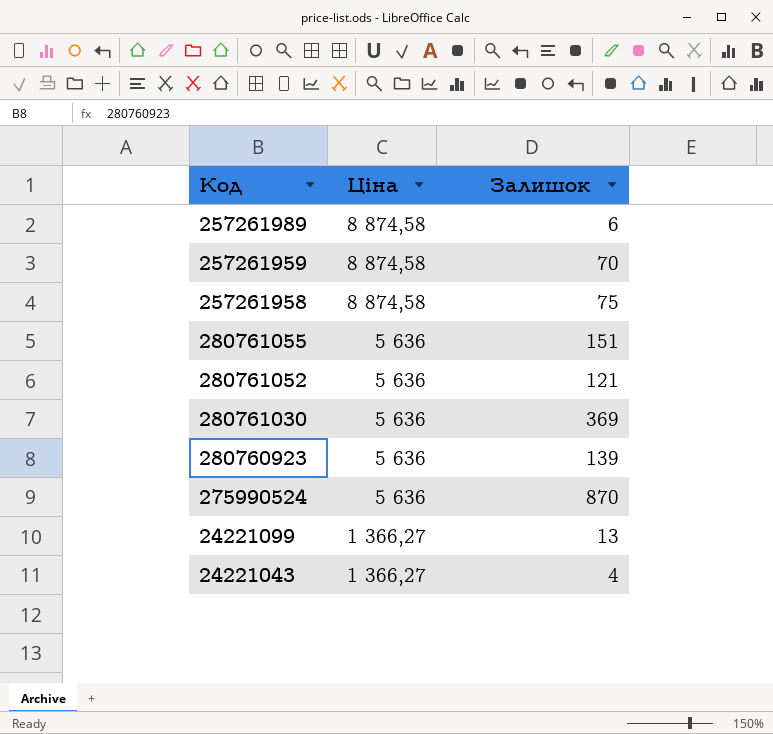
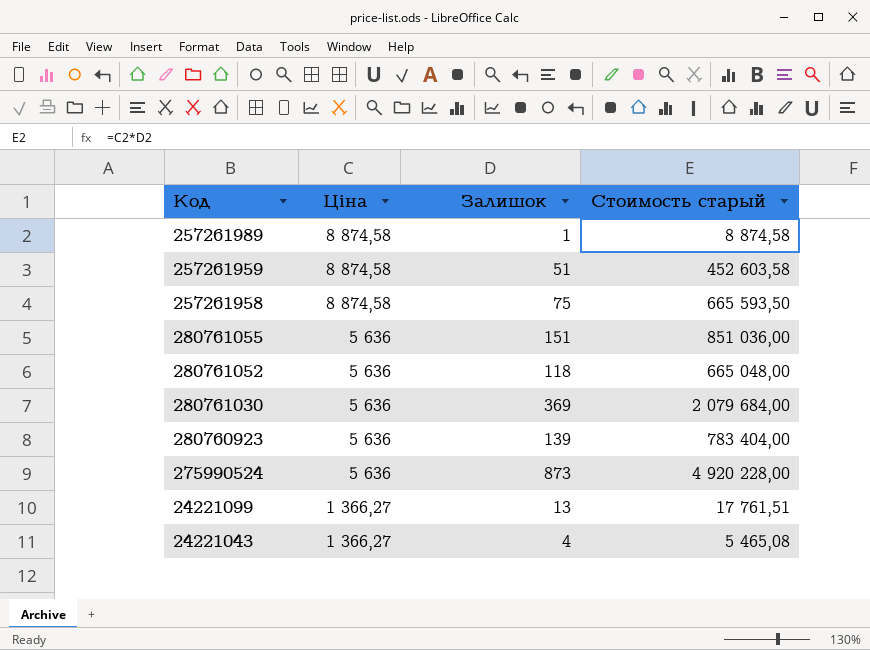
column Стоимость старый | formula: none -> [Ціна] * [Залишок]
257261989 | Залишок: 6 -> 1
257261959 | Залишок: 70 -> 51
280761052 | Залишок: 121 -> 118
275990524 | Залишок: 870 -> 873

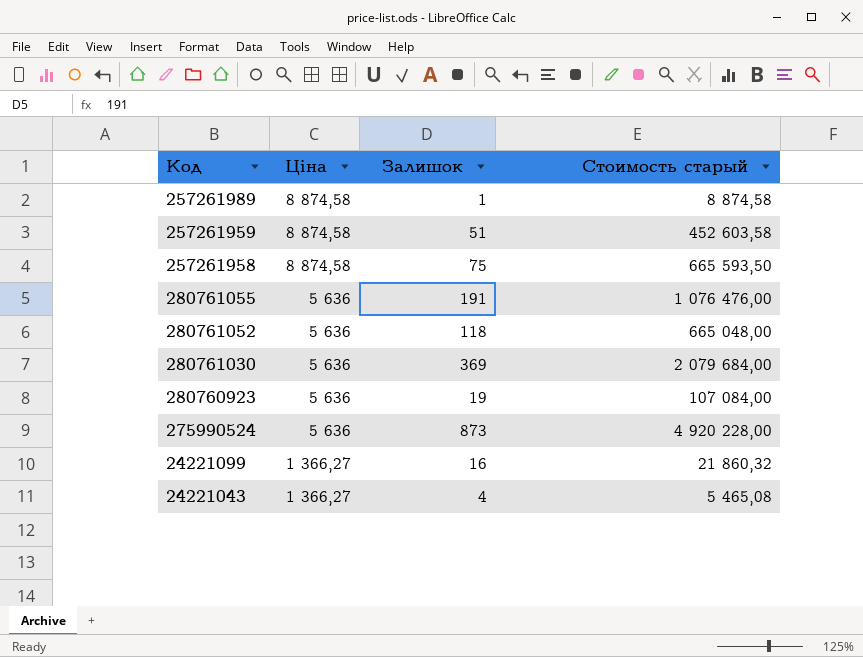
280761055 | Залишок: 151 -> 191
280761055 | Стоимость старый: 851 036,00 -> 1 076 476,00
280760923 | Залишок: 139 -> 19
280760923 | Стоимость старый: 783 404,00 -> 107 084,00
24221099 | Залишок: 13 -> 16
24221099 | Стоимость старый: 17 761,51 -> 21 860,32

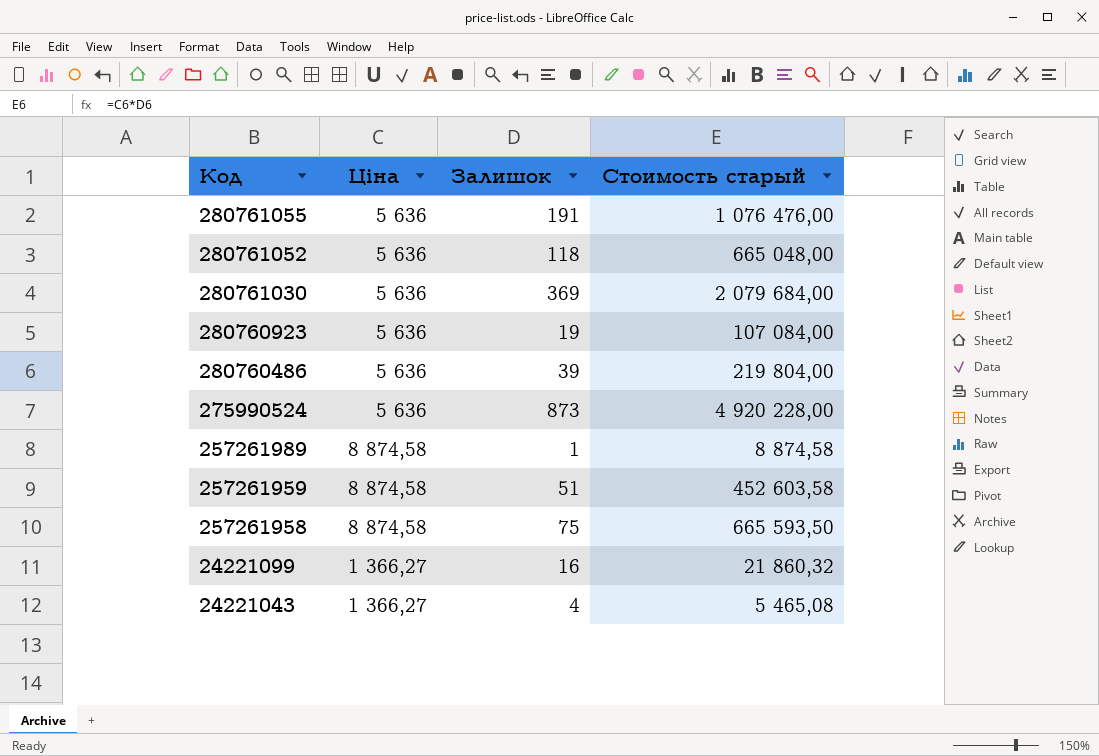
row order: Ціна descending -> Код descending
row 280760486: none -> 5 636 | 39 | 219 804,00

